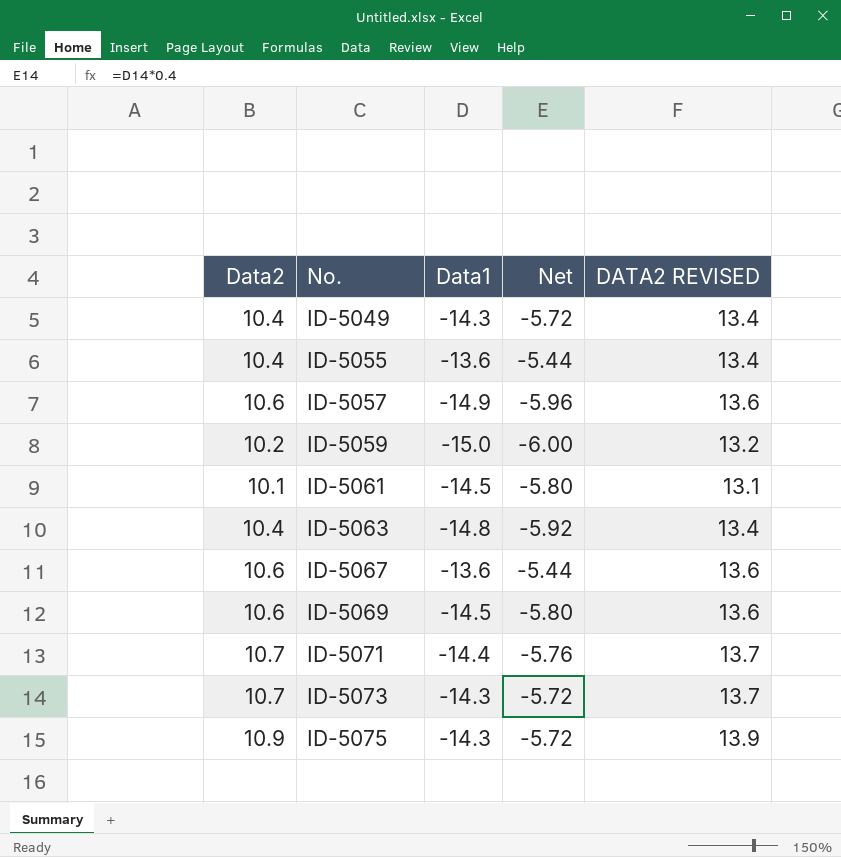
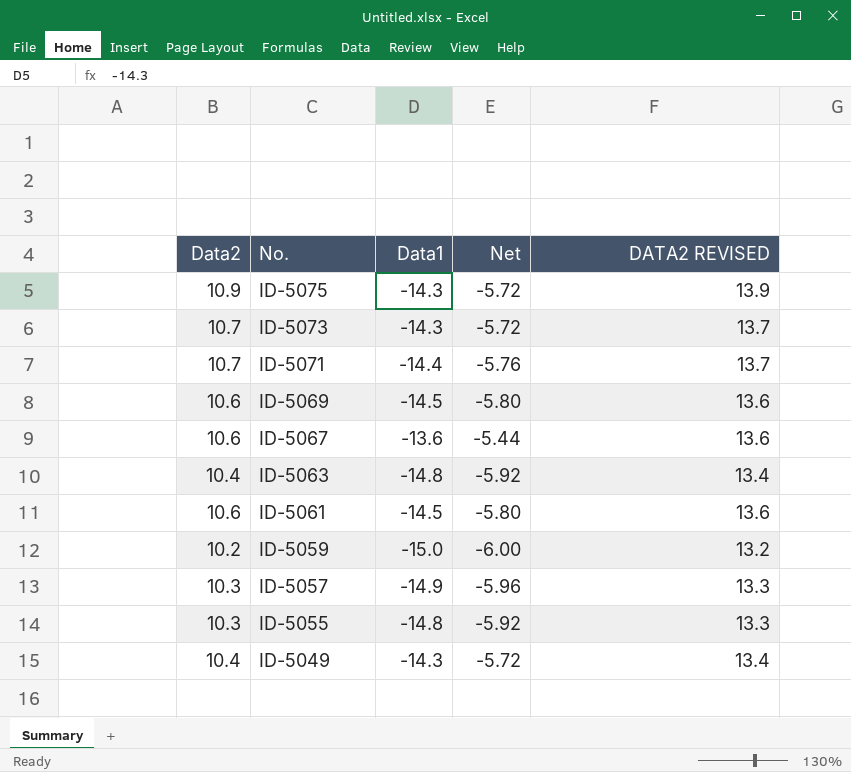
row order: No. ascending -> No. descending
ID-5061 | Data2: 10.1 -> 10.6
ID-5061 | DATA2 REVISED: 13.1 -> 13.6
ID-5057 | Data2: 10.6 -> 10.3
ID-5057 | DATA2 REVISED: 13.6 -> 13.3
ID-5055 | Data2: 10.4 -> 10.3
ID-5055 | Data1: -13.6 -> -14.8
ID-5055 | Net: -5.44 -> -5.92
ID-5055 | DATA2 REVISED: 13.4 -> 13.3

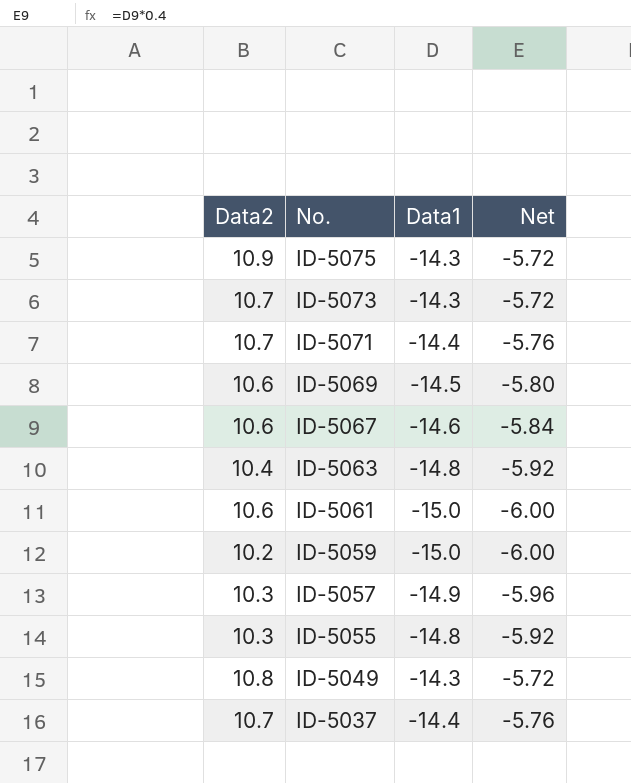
column DATA2 REVISED | formula: [Data2] + 3 -> none
ID-5067 | Data1: -13.6 -> -14.6
ID-5067 | Net: -5.44 -> -5.84
ID-5061 | Data1: -14.5 -> -15.0
ID-5061 | Net: -5.80 -> -6.00
ID-5049 | Data2: 10.4 -> 10.8
row ID-5037: none -> 10.7 | -14.4 | -5.76

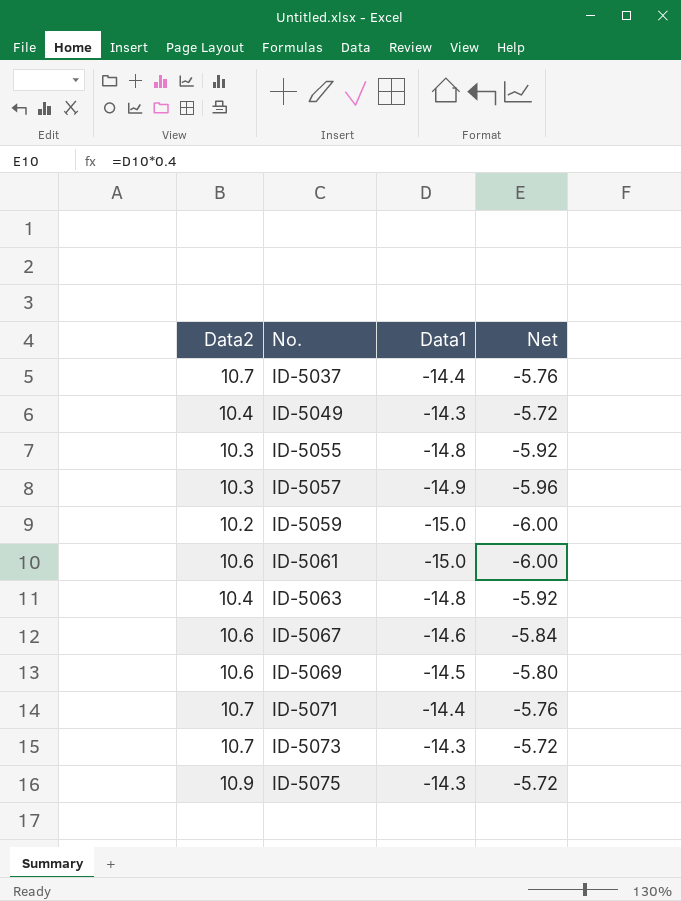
row order: No. descending -> No. ascending
ID-5049 | Data2: 10.8 -> 10.4

